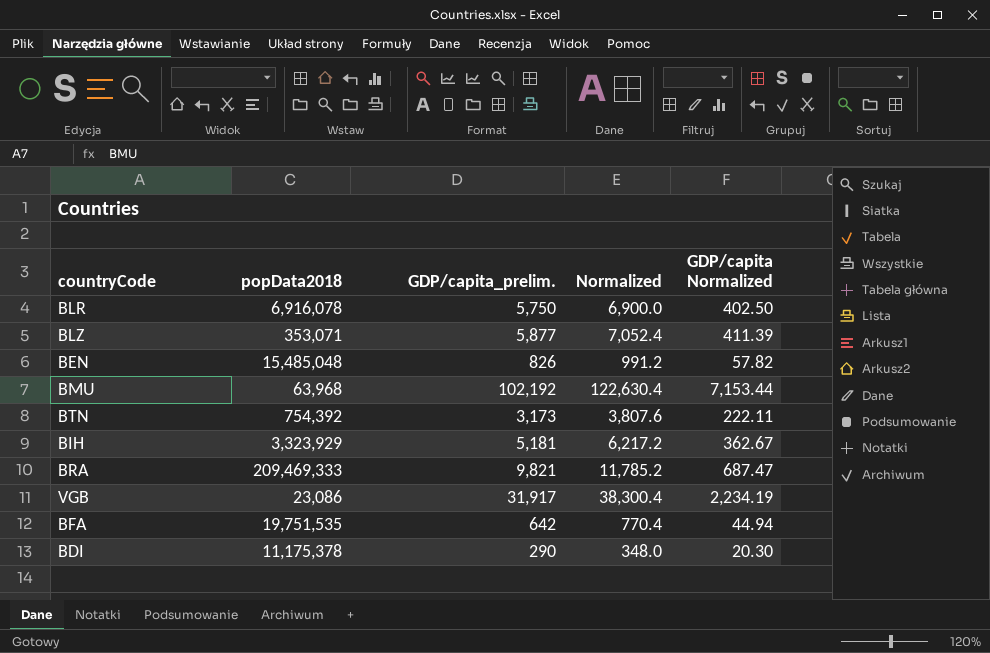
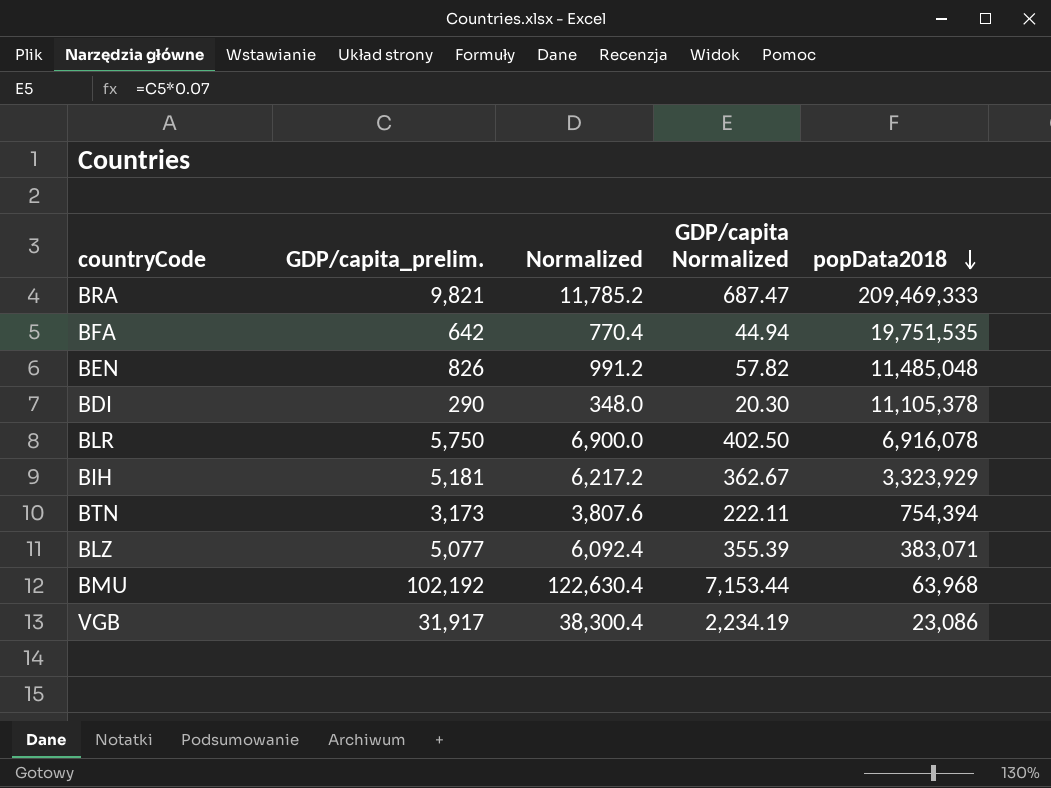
row order: none -> popData2018 descending
column popData2018 | position: 2 -> 5
BEN | popData2018: 15,485,048 -> 11,485,048
BDI | popData2018: 11,175,378 -> 11,105,378
BTN | popData2018: 754,392 -> 754,394
BLZ | GDP/capita_prelim.: 5,877 -> 5,077
BLZ | Normalized: 7,052.4 -> 6,092.4
BLZ | GDP/capita Normalized: 411.39 -> 355.39
BLZ | popData2018: 353,071 -> 383,071

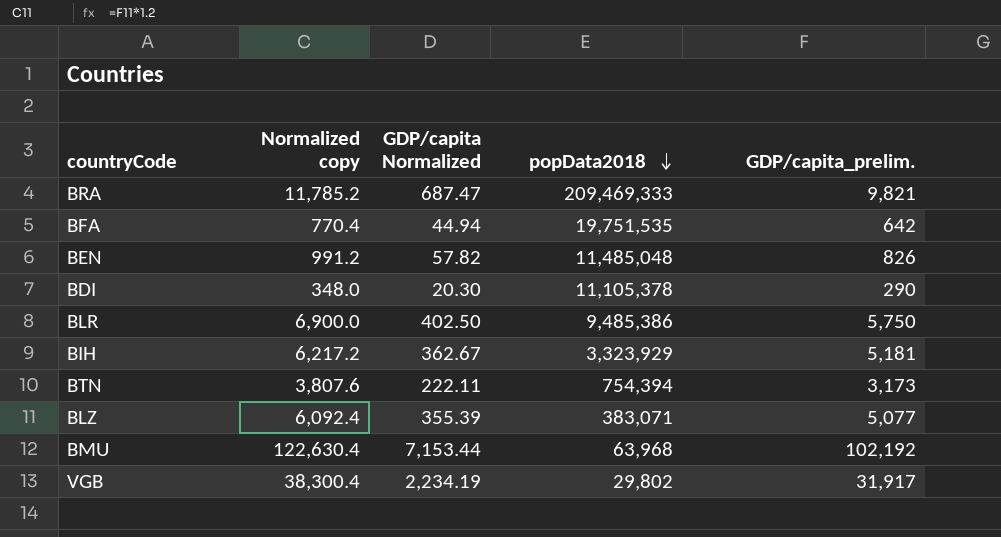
column name: Normalized -> Normalized copy
column GDP/capita_prelim. | position: 2 -> 5
BLR | popData2018: 6,916,078 -> 9,485,386
VGB | popData2018: 23,086 -> 29,802

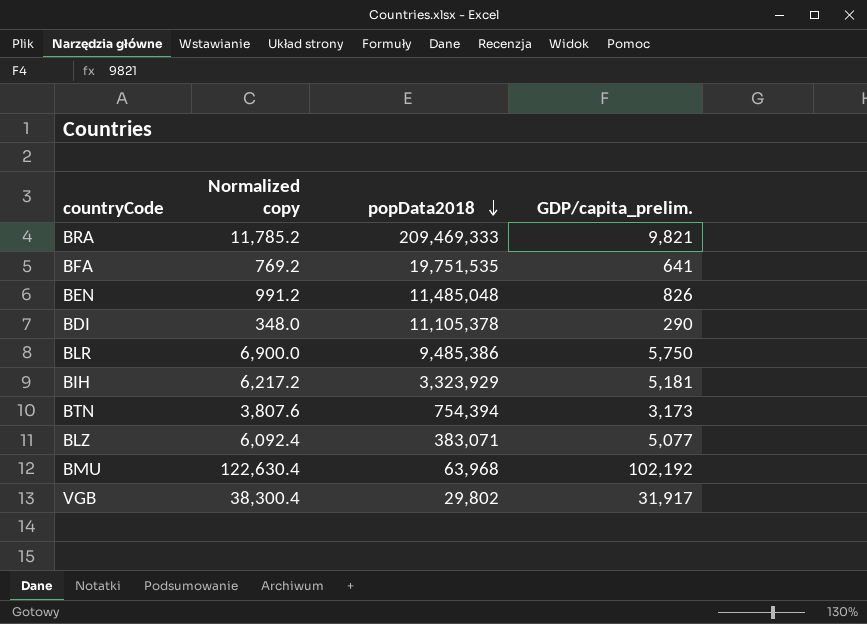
column GDP/capita Normalized | formula: [GDP/capita_prelim.] * 0.07 -> none
BFA | Normalized copy: 770.4 -> 769.2
BFA | GDP/capita_prelim.: 642 -> 641

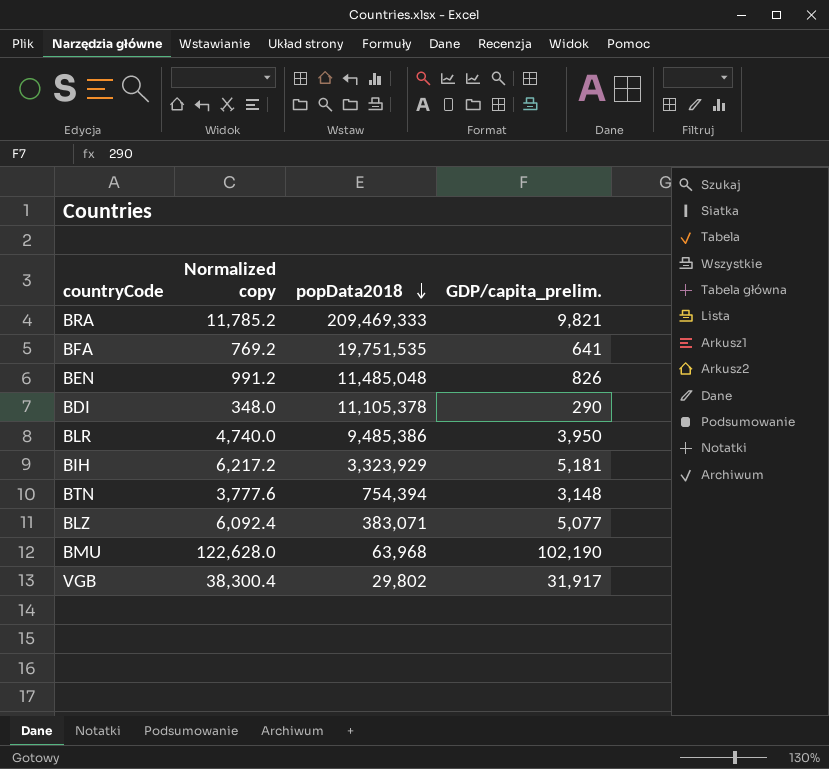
BLR | Normalized copy: 6,900.0 -> 4,740.0
BLR | GDP/capita_prelim.: 5,750 -> 3,950
BTN | Normalized copy: 3,807.6 -> 3,777.6
BTN | GDP/capita_prelim.: 3,173 -> 3,148
BMU | Normalized copy: 122,630.4 -> 122,628.0
BMU | GDP/capita_prelim.: 102,192 -> 102,190

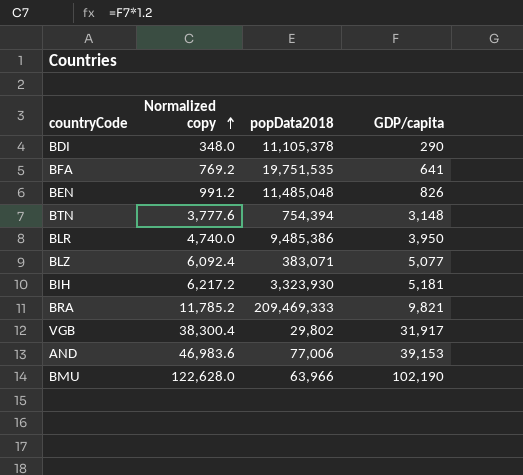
row order: popData2018 descending -> Normalized copy ascending
column name: GDP/capita_prelim. -> GDP/capita
BIH | popData2018: 3,323,929 -> 3,323,930
row AND: none -> 46,983.6 | 77,006 | 39,153
BMU | popData2018: 63,968 -> 63,966

